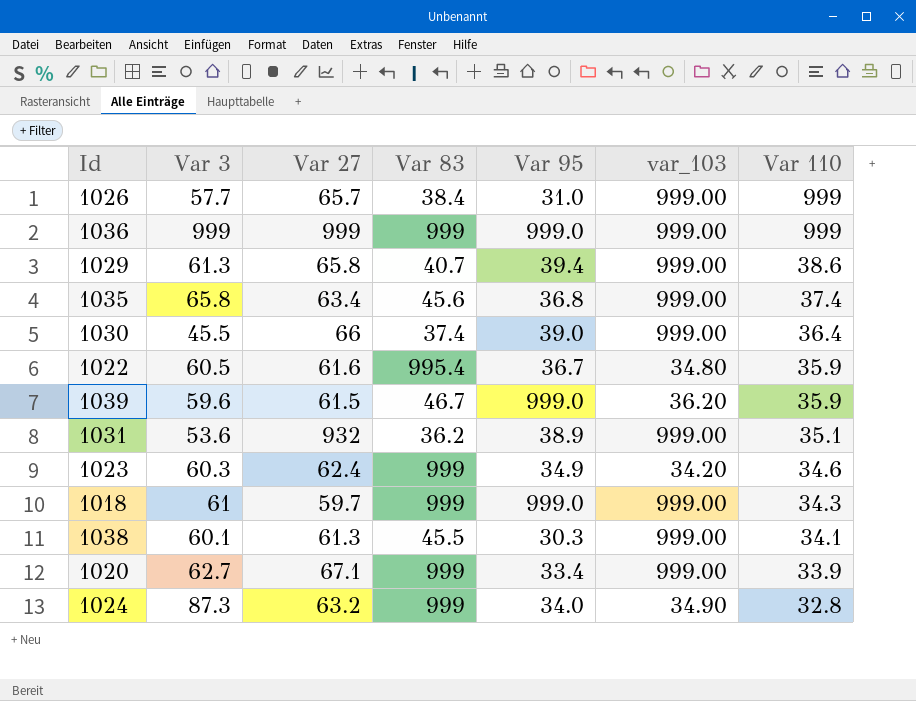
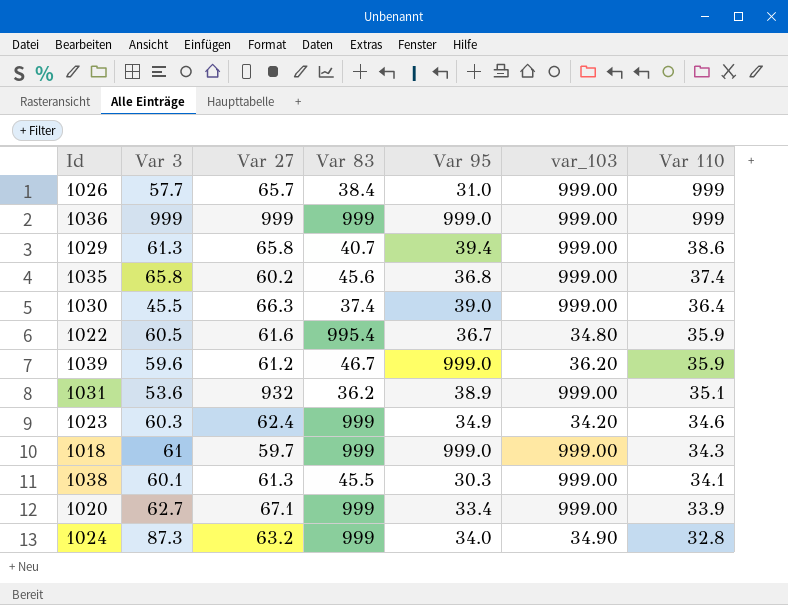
1035 | Var 27: 63.4 -> 60.2
1030 | Var 27: 66 -> 66.3
1039 | Var 27: 61.5 -> 61.2

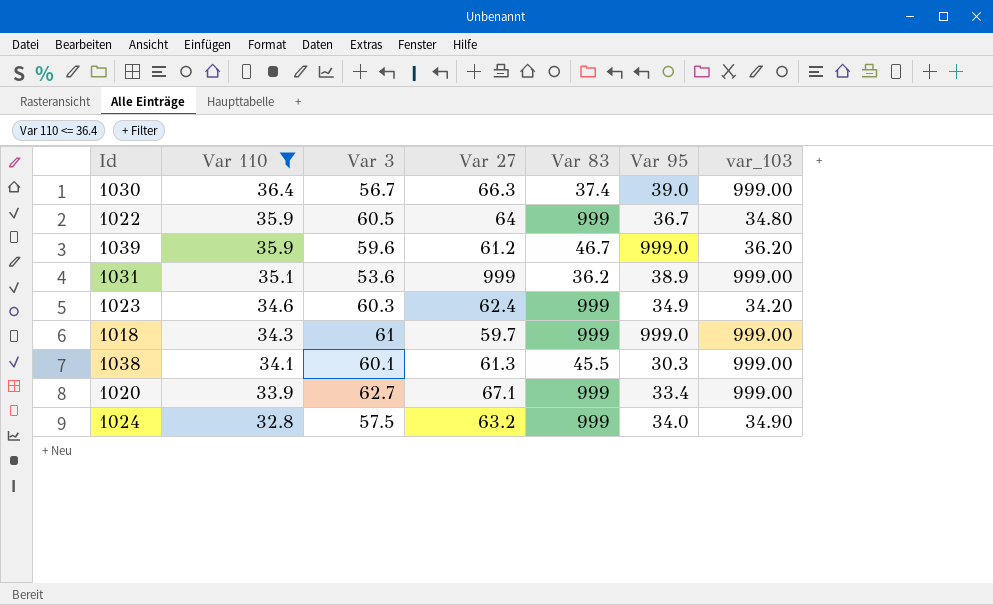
filter: none -> Var 110 <= 36.4
column Var 110 | position: 7 -> 2
1030 | Var 3: 45.5 -> 56.7
1022 | Var 27: 61.6 -> 64
1022 | Var 83: 995.4 -> 999
1031 | Var 27: 932 -> 999
1024 | Var 3: 87.3 -> 57.5

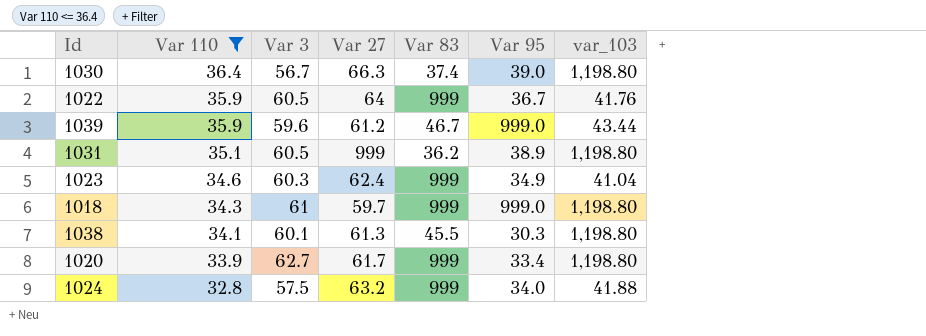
1030 | var_103: 999.00 -> 1,198.80
1022 | var_103: 34.80 -> 41.76
1039 | var_103: 36.20 -> 43.44
1031 | Var 3: 53.6 -> 60.5
1031 | var_103: 999.00 -> 1,198.80
1023 | var_103: 34.20 -> 41.04
1018 | var_103: 999.00 -> 1,198.80
1038 | var_103: 999.00 -> 1,198.80
1020 | Var 27: 67.1 -> 61.7
1020 | var_103: 999.00 -> 1,198.80
1024 | var_103: 34.90 -> 41.88

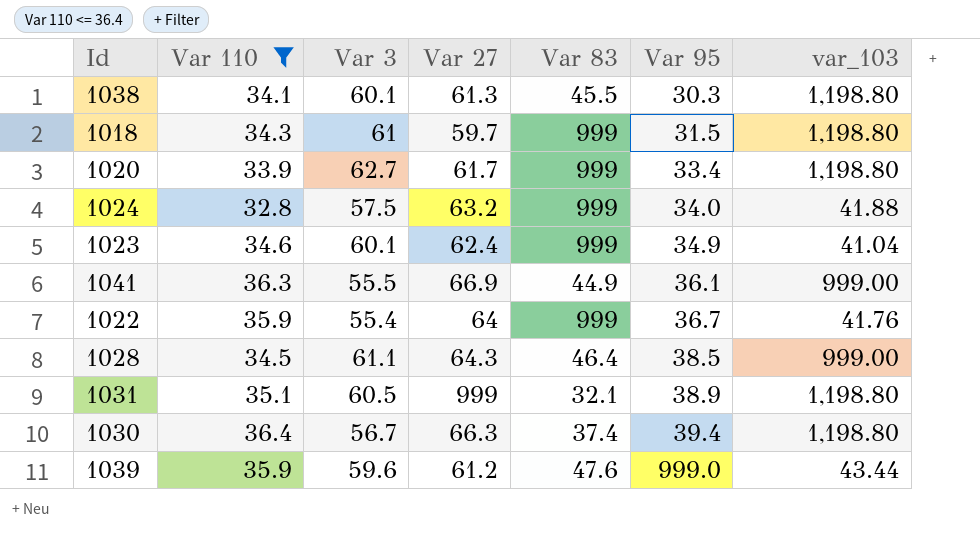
row order: Var 110 descending -> Var 95 ascending
1018 | Var 95: 999.0 -> 31.5
1023 | Var 3: 60.3 -> 60.1
row 1041: none -> 36.3 | 55.5 | 66.9 | 44.9 | 36.1 | 999.00
1022 | Var 3: 60.5 -> 55.4
row 1028: none -> 34.5 | 61.1 | 64.3 | 46.4 | 38.5 | 999.00
1031 | Var 83: 36.2 -> 32.1
1030 | Var 95: 39.0 -> 39.4
1039 | Var 83: 46.7 -> 47.6

